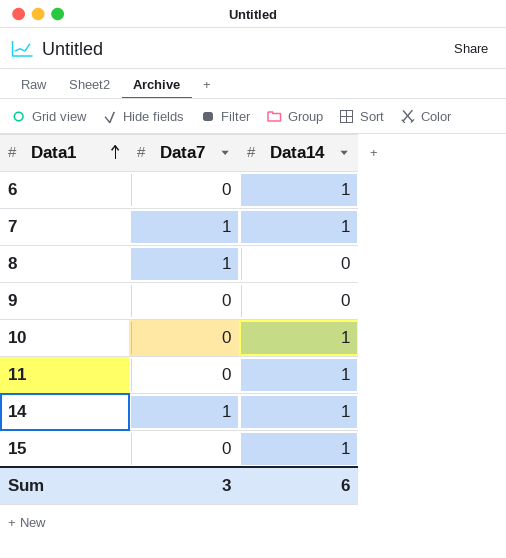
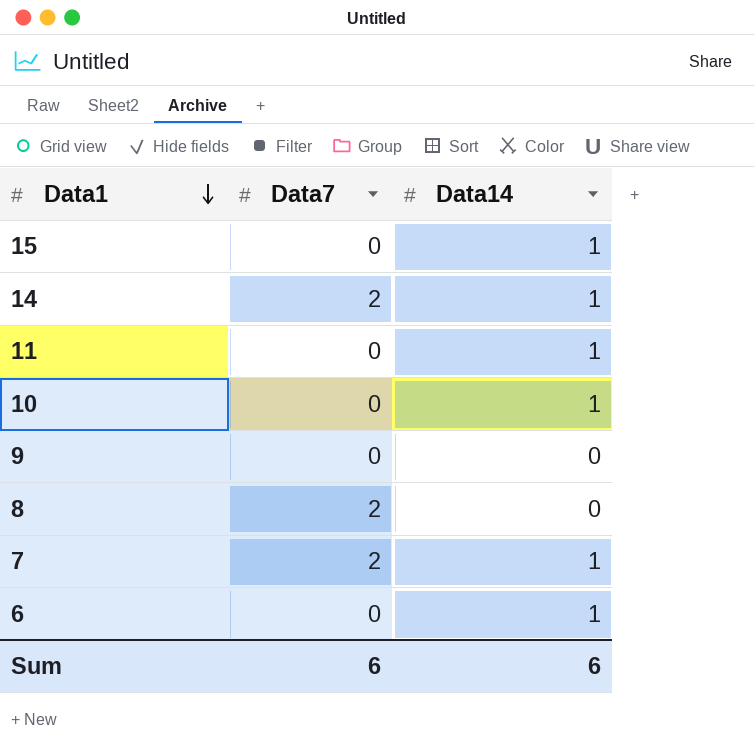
row order: Data1 ascending -> Data1 descending
14 | Data7: 1 -> 2
8 | Data7: 1 -> 2
7 | Data7: 1 -> 2
Sum | Data7: 3 -> 6

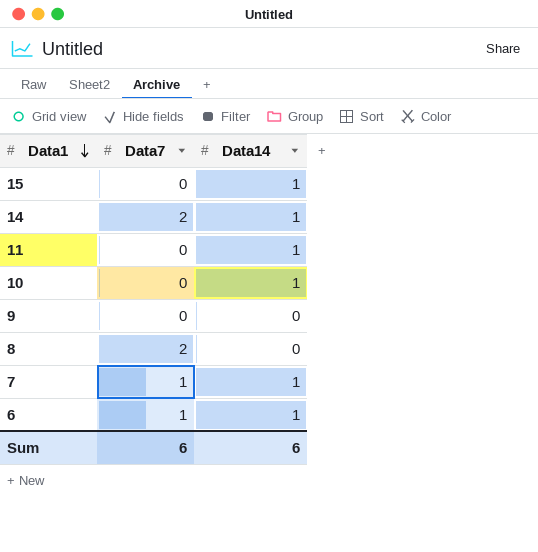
7 | Data7: 2 -> 1
6 | Data7: 0 -> 1

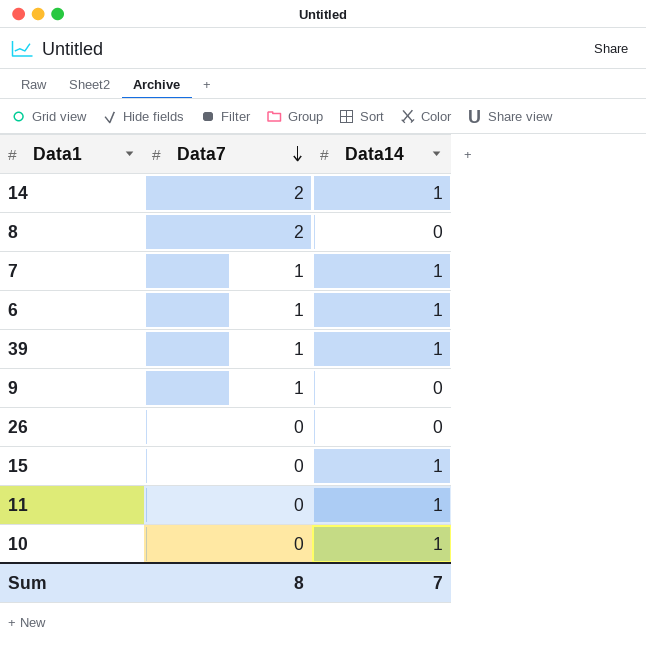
row order: Data1 descending -> Data7 descending
row 39: none -> 1 | 1
9 | Data7: 0 -> 1
row 26: none -> 0 | 0
Sum | Data7: 6 -> 8
Sum | Data14: 6 -> 7

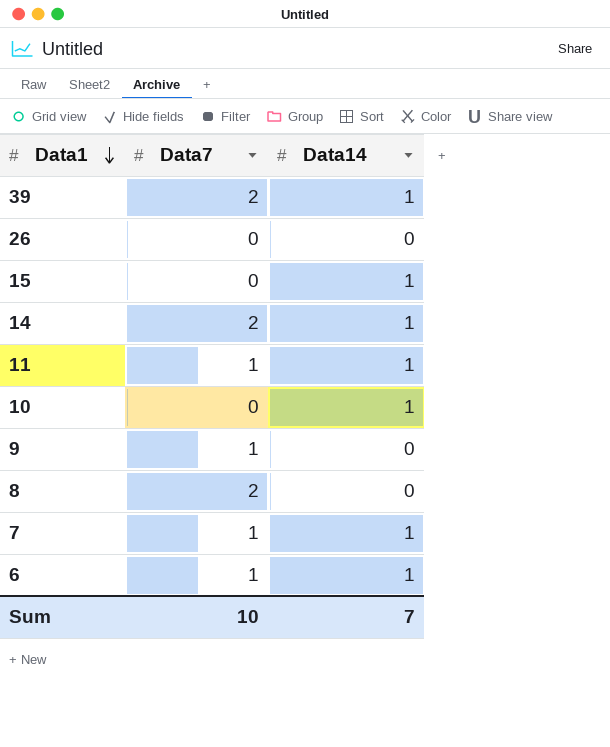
row order: Data7 descending -> Data1 descending
39 | Data7: 1 -> 2
11 | Data7: 0 -> 1
Sum | Data7: 8 -> 10

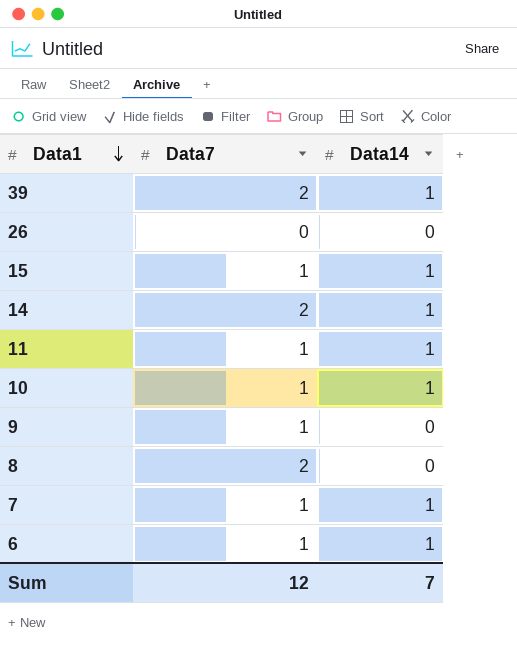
15 | Data7: 0 -> 1
10 | Data7: 0 -> 1
Sum | Data7: 10 -> 12

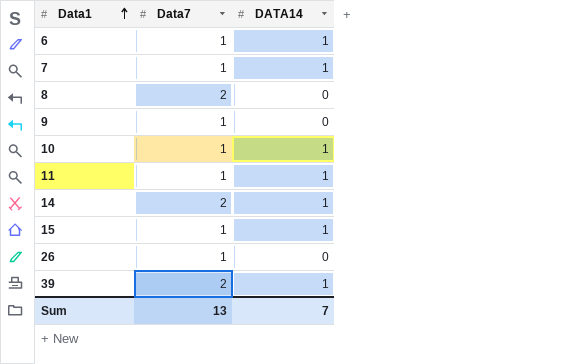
row order: Data1 descending -> Data1 ascending
column name: Data14 -> DATA14
26 | Data7: 0 -> 1
Sum | Data7: 12 -> 13

